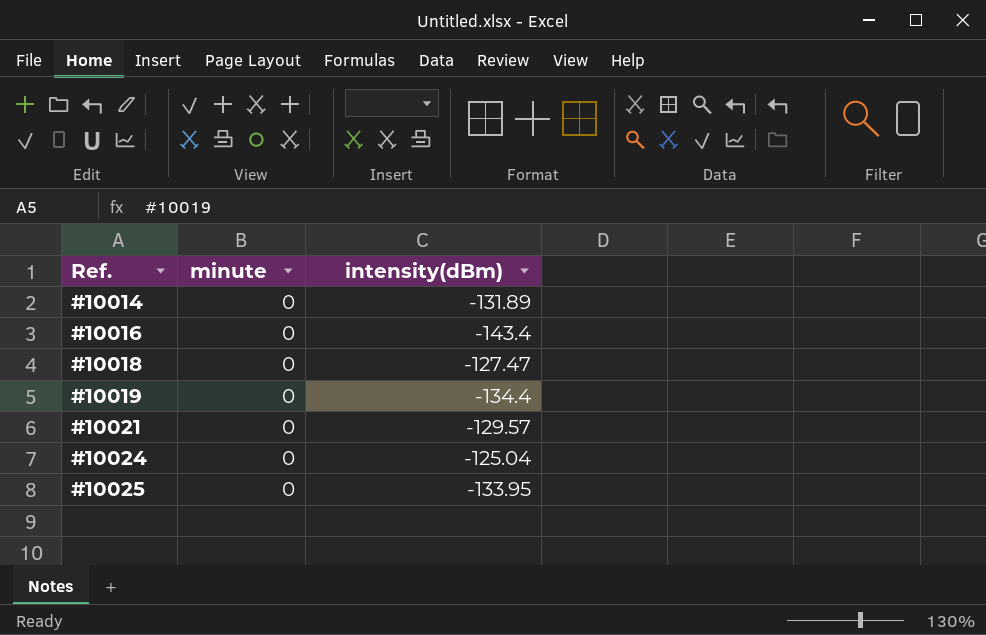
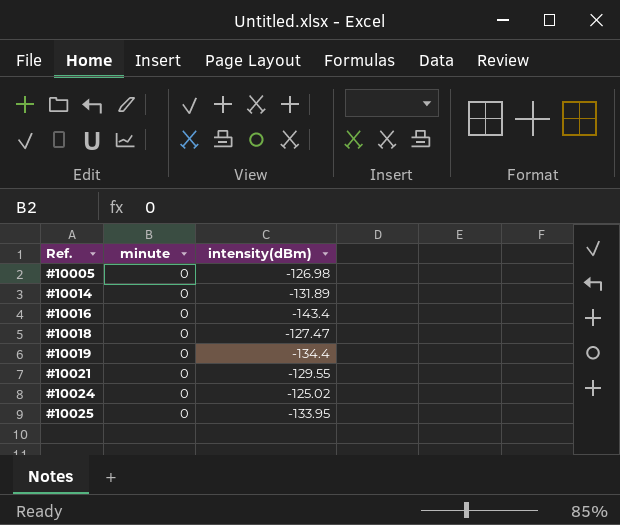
row #10005: none -> 0 | -126.98
#10021 | intensity(dBm): -129.57 -> -129.55
#10024 | intensity(dBm): -125.04 -> -125.02

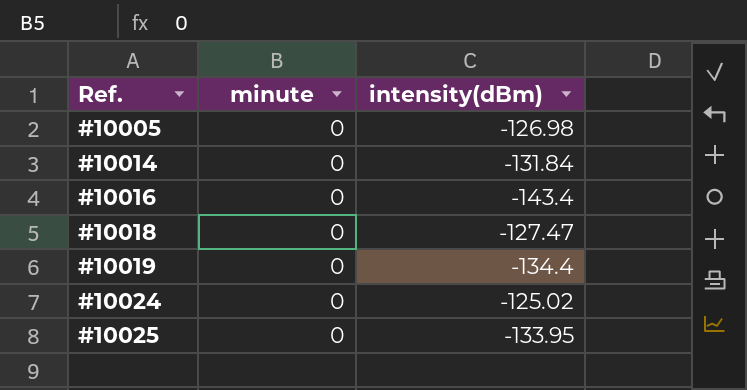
row #10021: 0 | -129.55 -> none
#10014 | intensity(dBm): -131.89 -> -131.84

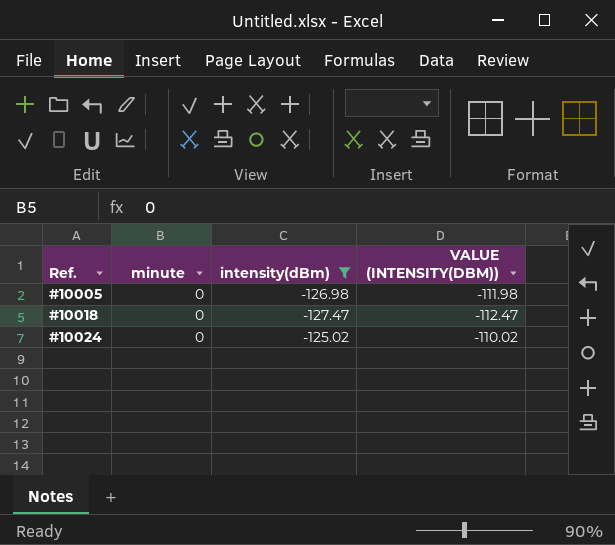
filter: none -> intensity(dBm) >= -127.47
column VALUE (INTENSITY(DBM)) | formula: none -> [intensity(dBm)] + 15

